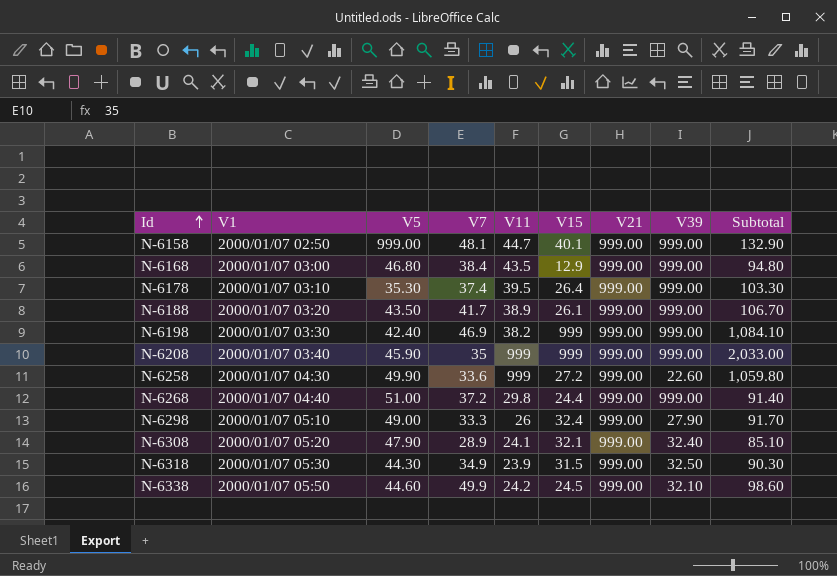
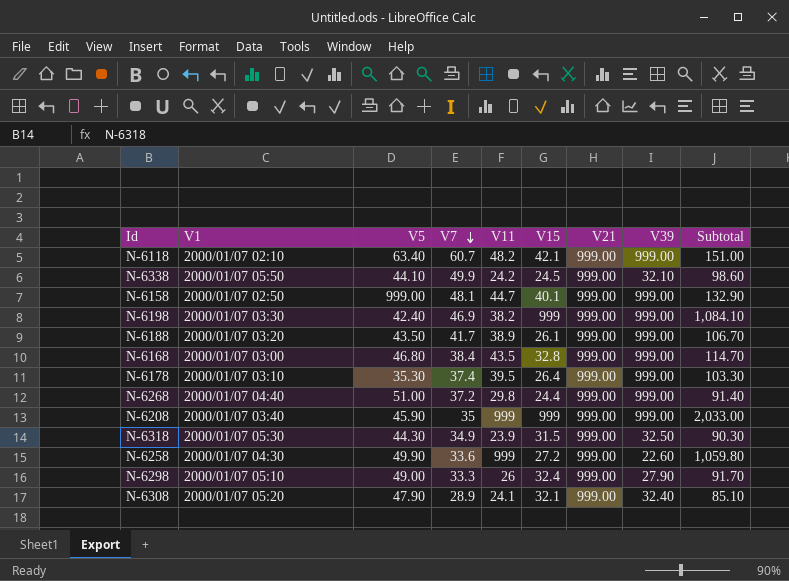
row order: Id ascending -> V7 descending
row N-6118: none -> 2000/01/07 02:10 | 63.40 | 60.7 | 48.2 | 42.1 | 999.00 | 999.00 | 151.00
N-6338 | V5: 44.60 -> 44.10
N-6168 | V15: 12.9 -> 32.8
N-6168 | Subtotal: 94.80 -> 114.70

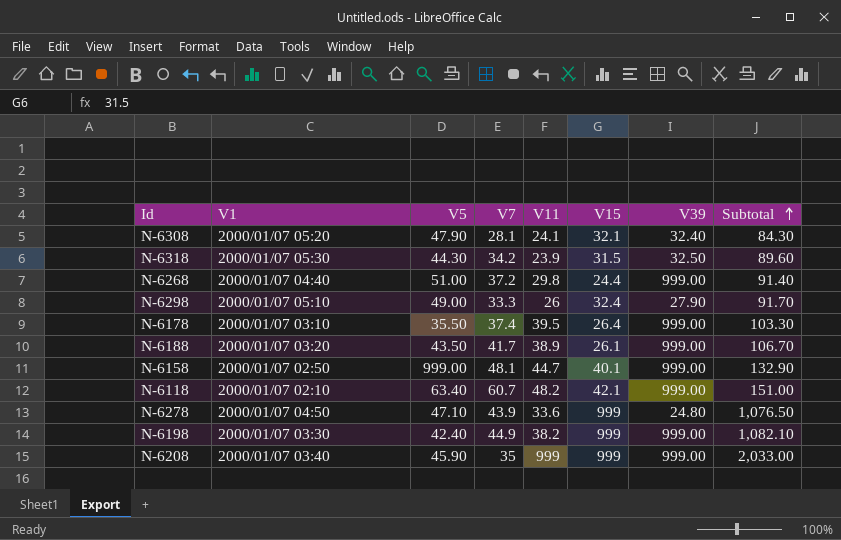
row order: V7 descending -> Subtotal ascending
column V21 | position: 7 -> none
row N-6338: 2000/01/07 05:50 | 44.10 | 49.9 | 24.2 | 24.5 | 999.00 | 32.10 | 98.60 -> none
row N-6168: 2000/01/07 03:00 | 46.80 | 38.4 | 43.5 | 32.8 | 999.00 | 999.00 | 114.70 -> none
row N-6258: 2000/01/07 04:30 | 49.90 | 33.6 | 999 | 27.2 | 999.00 | 22.60 | 1,059.80 -> none
N-6308 | V7: 28.9 -> 28.1
N-6308 | Subtotal: 85.10 -> 84.30
N-6318 | V7: 34.9 -> 34.2
N-6318 | Subtotal: 90.30 -> 89.60
N-6178 | V5: 35.30 -> 35.50
row N-6278: none -> 2000/01/07 04:50 | 47.10 | 43.9 | 33.6 | 999 | 24.80 | 1,076.50
N-6198 | V7: 46.9 -> 44.9
N-6198 | Subtotal: 1,084.10 -> 1,082.10

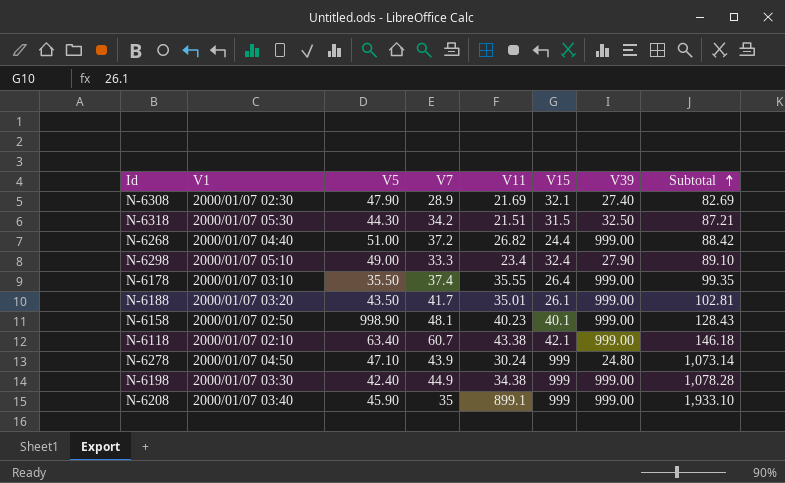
N-6308 | V1: 2000/01/07 05:20 -> 2000/01/07 02:30
N-6308 | V7: 28.1 -> 28.9
N-6308 | V11: 24.1 -> 21.69
N-6308 | V39: 32.40 -> 27.40
N-6308 | Subtotal: 84.30 -> 82.69
N-6318 | V11: 23.9 -> 21.51
N-6318 | Subtotal: 89.60 -> 87.21
N-6268 | V11: 29.8 -> 26.82
N-6268 | Subtotal: 91.40 -> 88.42
N-6298 | V11: 26 -> 23.4
N-6298 | Subtotal: 91.70 -> 89.10
N-6178 | V11: 39.5 -> 35.55
N-6178 | Subtotal: 103.30 -> 99.35
N-6188 | V11: 38.9 -> 35.01
N-6188 | Subtotal: 106.70 -> 102.81
N-6158 | V5: 999.00 -> 998.90
N-6158 | V11: 44.7 -> 40.23
N-6158 | Subtotal: 132.90 -> 128.43
N-6118 | V11: 48.2 -> 43.38
N-6118 | Subtotal: 151.00 -> 146.18
N-6278 | V11: 33.6 -> 30.24
N-6278 | Subtotal: 1,076.50 -> 1,073.14
N-6198 | V11: 38.2 -> 34.38
N-6198 | Subtotal: 1,082.10 -> 1,078.28
N-6208 | V11: 999 -> 899.1
N-6208 | Subtotal: 2,033.00 -> 1,933.10

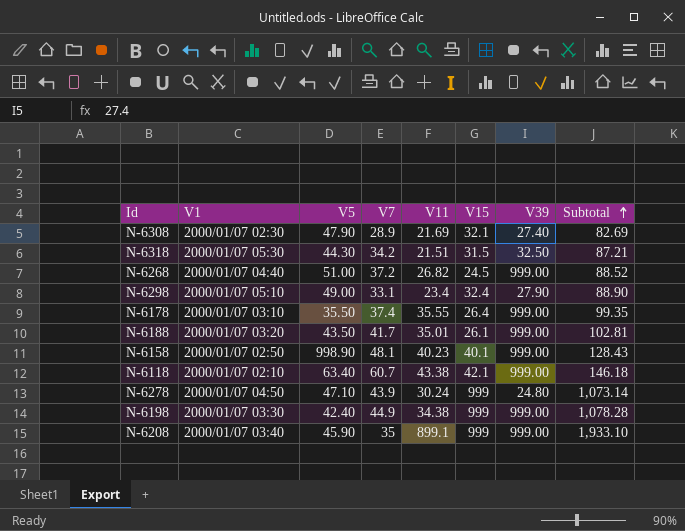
N-6268 | V15: 24.4 -> 24.5
N-6268 | Subtotal: 88.42 -> 88.52
N-6298 | V7: 33.3 -> 33.1
N-6298 | Subtotal: 89.10 -> 88.90

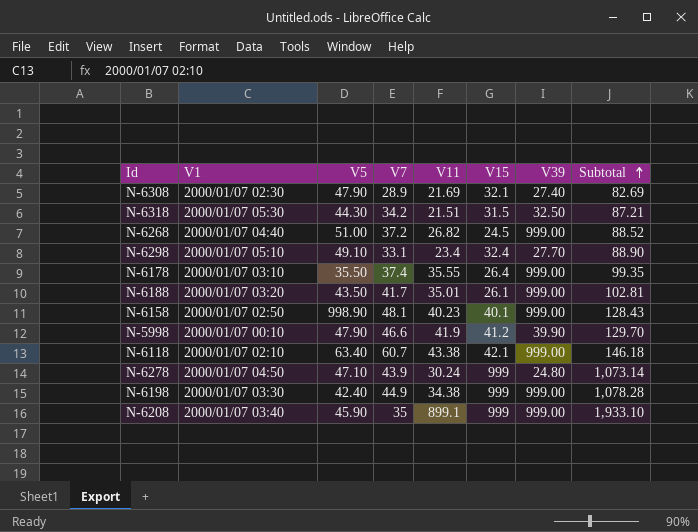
N-6298 | V5: 49.00 -> 49.10
N-6298 | V39: 27.90 -> 27.70
row N-5998: none -> 2000/01/07 00:10 | 47.90 | 46.6 | 41.9 | 41.2 | 39.90 | 129.70

